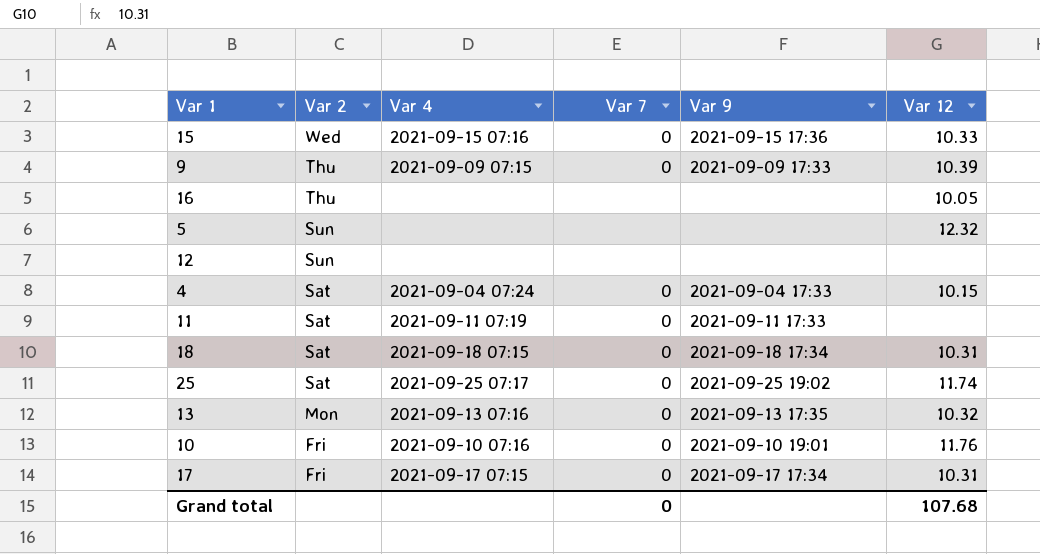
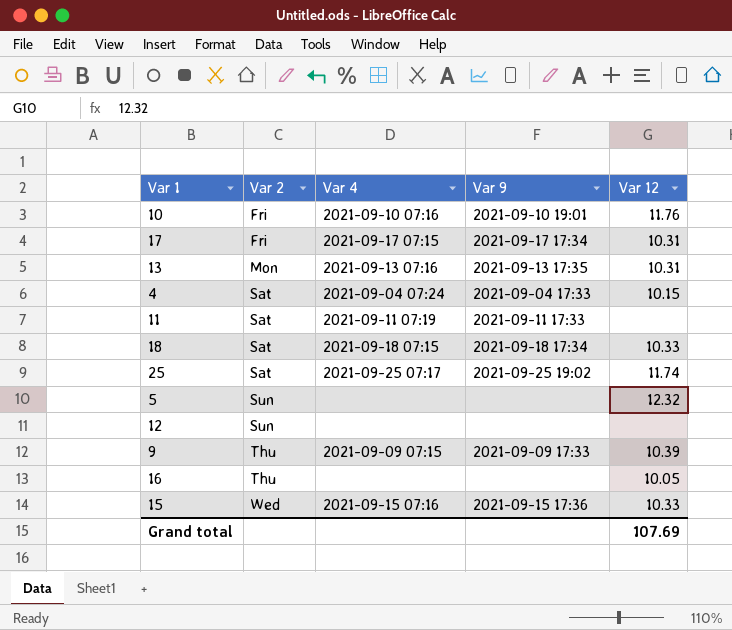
row order: Var 2 descending -> Var 2 ascending
column Var 7 | position: 4 -> none
13 | Var 12: 10.32 -> 10.31
18 | Var 12: 10.31 -> 10.33
Grand total | Var 12: 107.68 -> 107.69

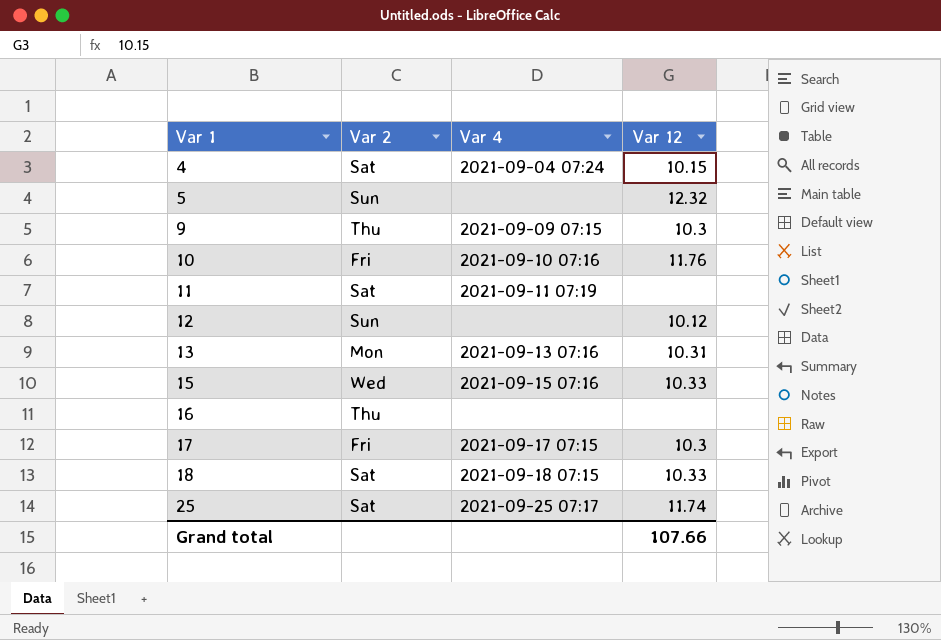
row order: Var 2 ascending -> Var 1 ascending
column Var 9 | position: 4 -> none
9 | Var 12: 10.39 -> 10.3
12 | Var 12: none -> 10.12
16 | Var 12: 10.05 -> none
17 | Var 12: 10.31 -> 10.3
Grand total | Var 12: 107.69 -> 107.66

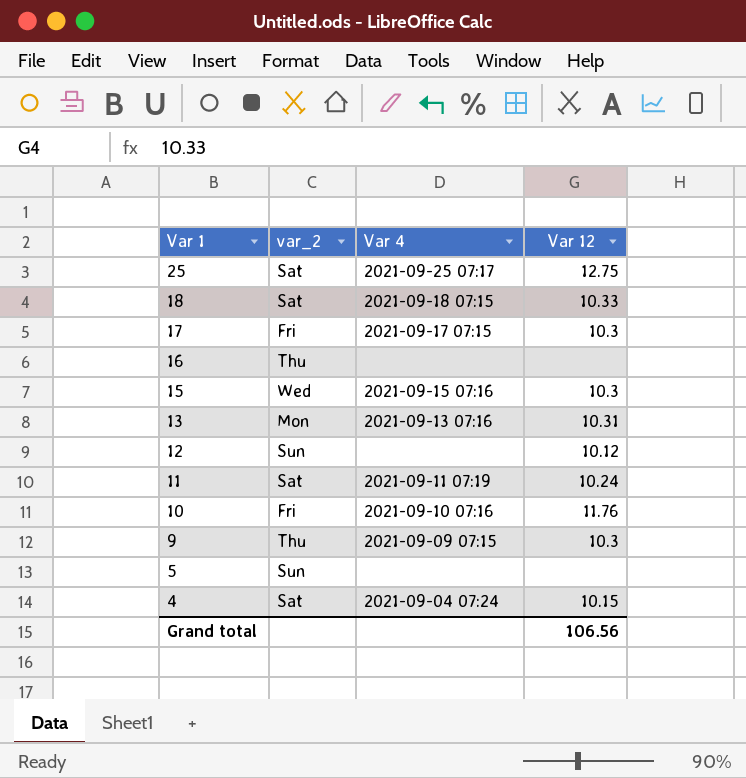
row order: Var 1 ascending -> Var 1 descending
column name: Var 2 -> var_2
25 | Var 12: 11.74 -> 12.75
15 | Var 12: 10.33 -> 10.3
11 | Var 12: none -> 10.24
5 | Var 12: 12.32 -> none
Grand total | Var 12: 107.66 -> 106.56

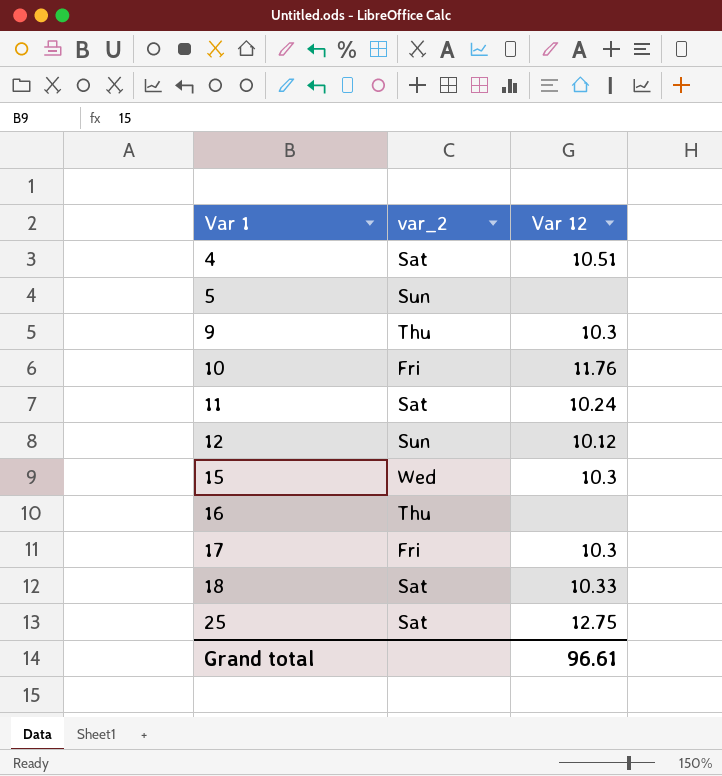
row order: Var 1 descending -> Var 1 ascending
column Var 4 | position: 3 -> none
row 13: Mon | 2021-09-13 07:16 | 10.31 -> none
4 | Var 12: 10.15 -> 10.51
Grand total | Var 12: 106.56 -> 96.61

